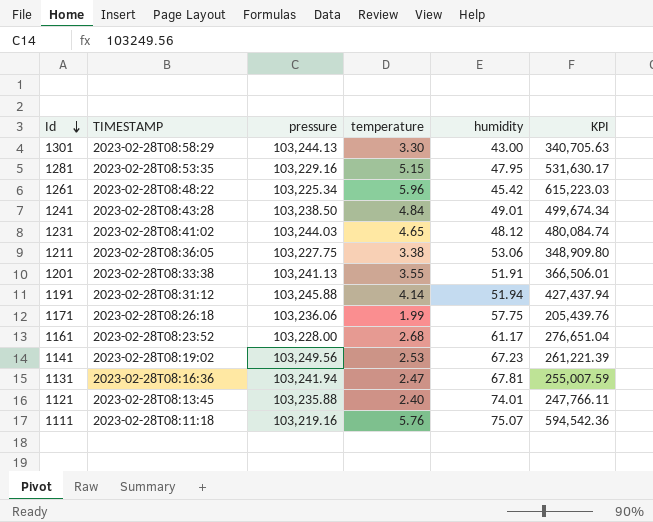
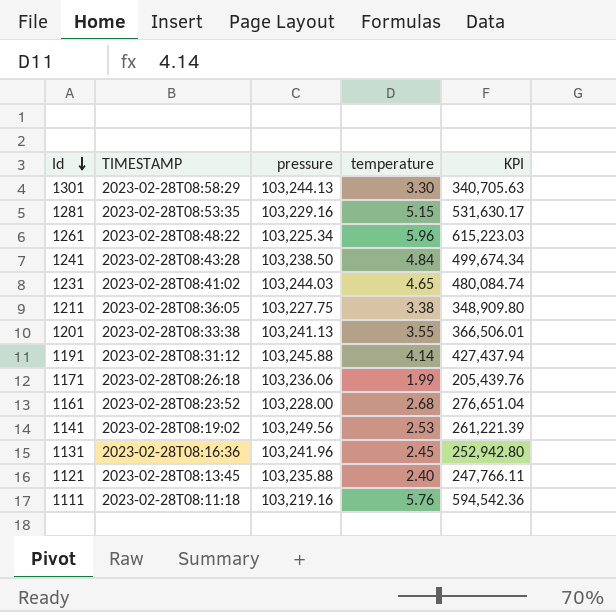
column humidity | position: 5 -> none
1131 | pressure: 103,241.94 -> 103,241.96
1131 | temperature: 2.47 -> 2.45
1131 | KPI: 255,007.59 -> 252,942.80

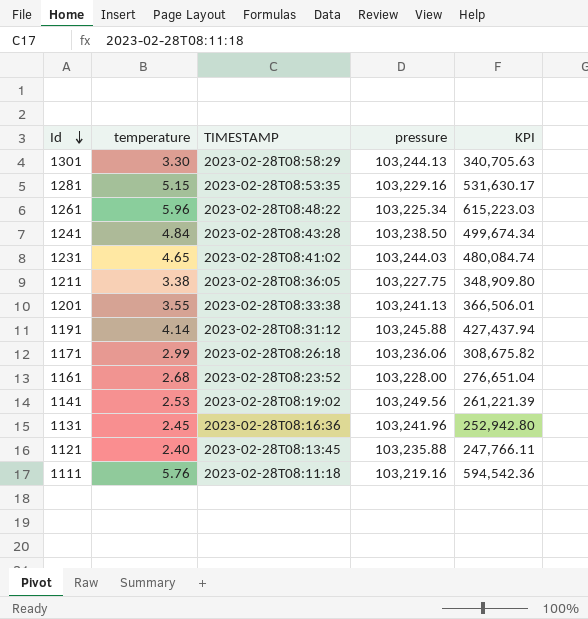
column temperature | position: 4 -> 2
1171 | temperature: 1.99 -> 2.99
1171 | KPI: 205,439.76 -> 308,675.82

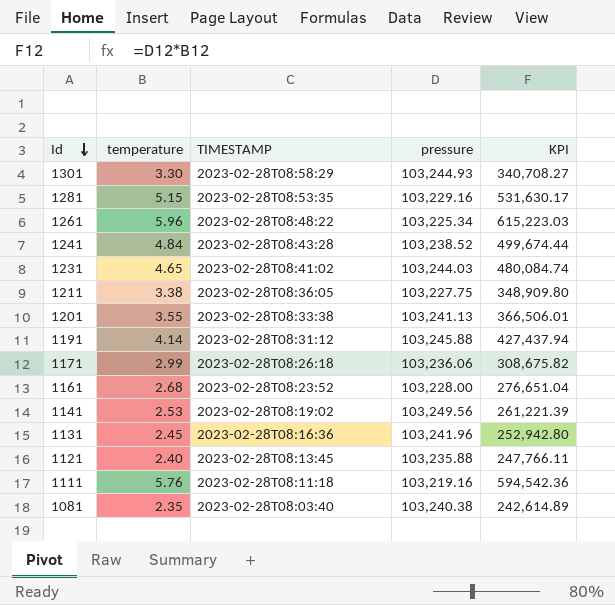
1301 | pressure: 103,244.13 -> 103,244.93
1301 | KPI: 340,705.63 -> 340,708.27
1241 | pressure: 103,238.50 -> 103,238.52
1241 | KPI: 499,674.34 -> 499,674.44
row 1081: none -> 2.35 | 2023-02-28T08:03:40 | 103,240.38 | 242,614.89

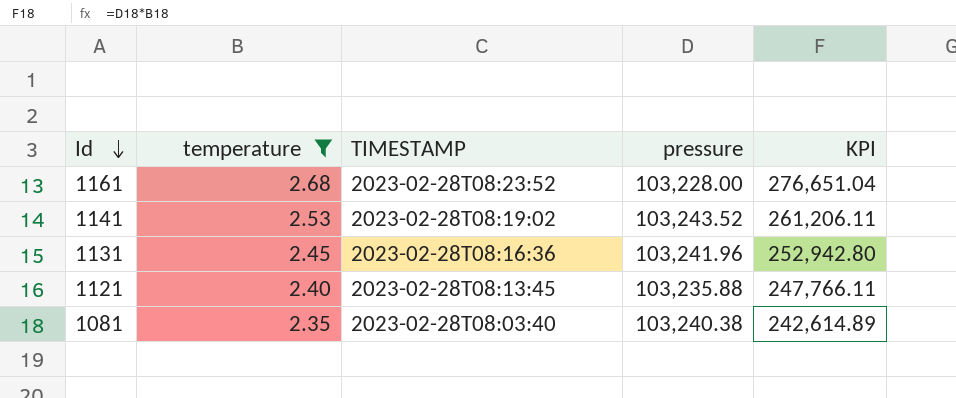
filter: none -> temperature <= 2.68
1141 | pressure: 103,249.56 -> 103,243.52
1141 | KPI: 261,221.39 -> 261,206.11

